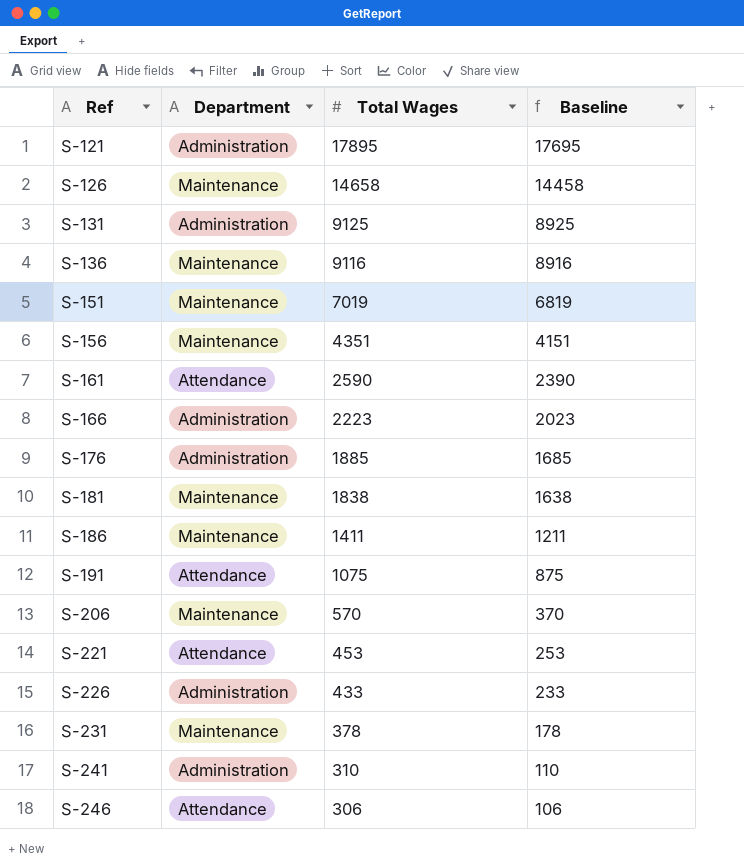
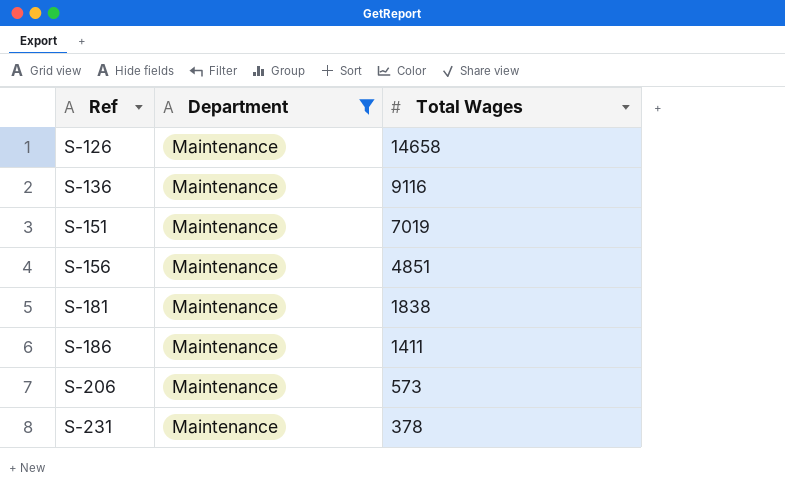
filter: none -> Department = Maintenance
column Baseline | formula: [Total Wages] - 200 -> none
S-156 | Total Wages: 4351 -> 4851
S-206 | Total Wages: 570 -> 573

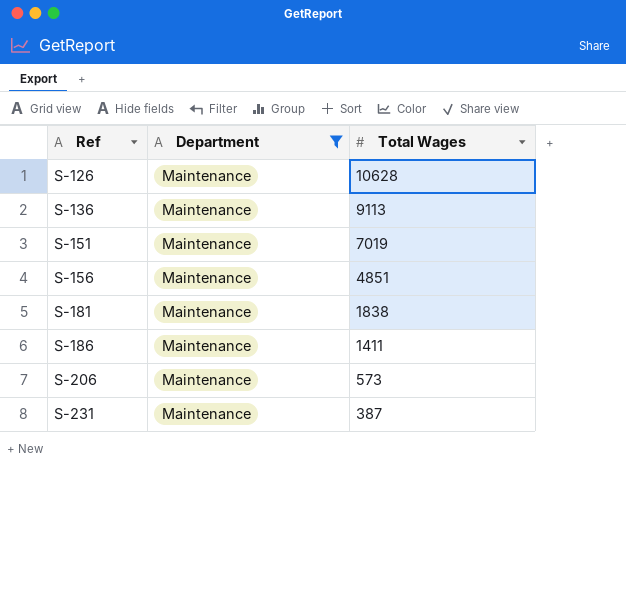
S-126 | Total Wages: 14658 -> 10628
S-136 | Total Wages: 9116 -> 9113
S-231 | Total Wages: 378 -> 387

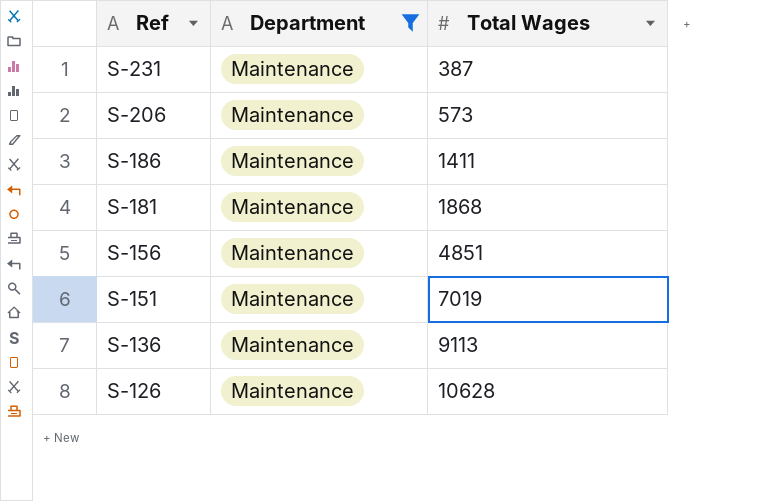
row order: Ref ascending -> Ref descending
S-181 | Total Wages: 1838 -> 1868

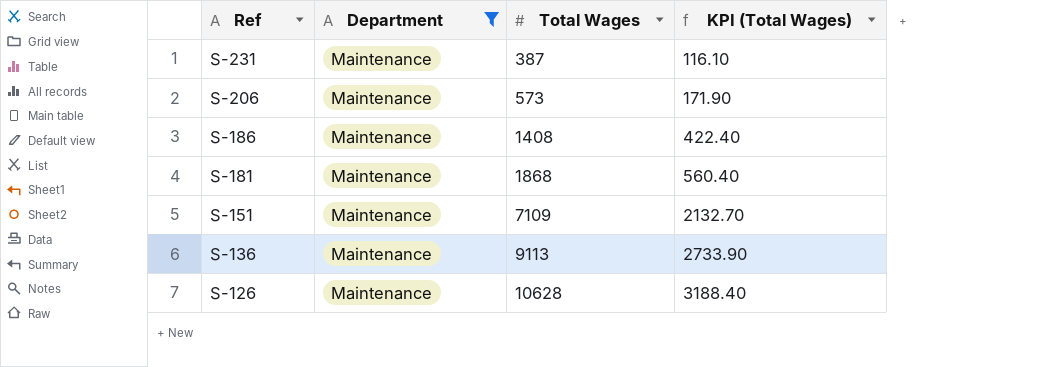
column KPI (Total Wages) | formula: none -> [Total Wages] * 0.3
row S-156: Maintenance | 4851 -> none
S-186 | Total Wages: 1411 -> 1408
S-151 | Total Wages: 7019 -> 7109

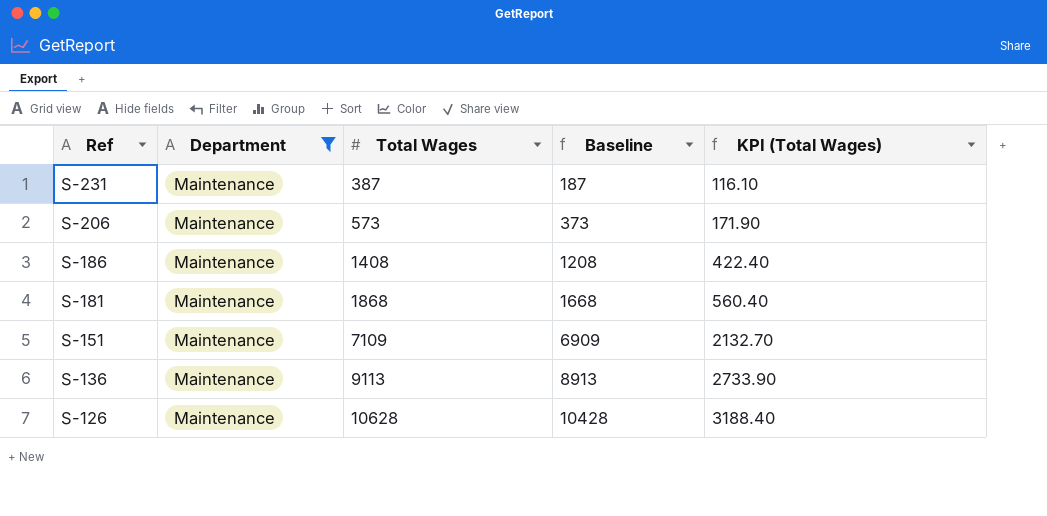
column Baseline | formula: none -> [Total Wages] - 200

